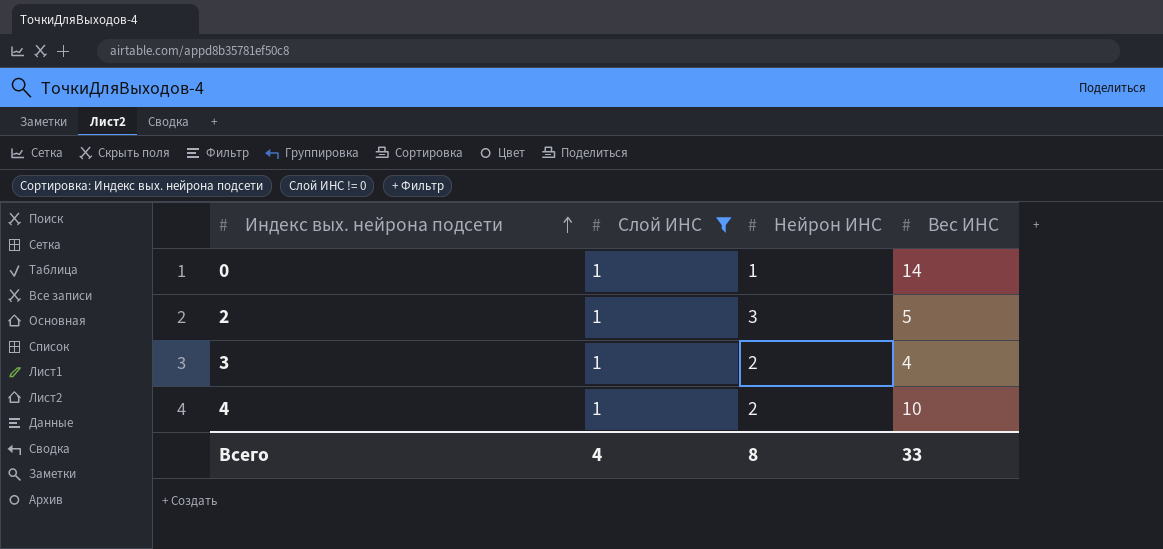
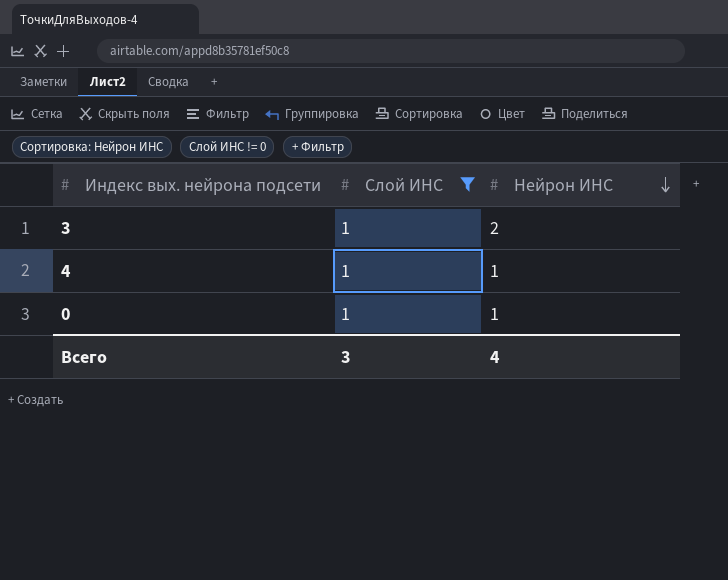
row order: Индекс вых. нейрона подсети ascending -> Нейрон ИНС descending
column Вес ИНС | position: 4 -> none
row 2: 1 | 3 | 5 -> none
4 | Нейрон ИНС: 2 -> 1
Всего | Слой ИНС: 4 -> 3
Всего | Нейрон ИНС: 8 -> 4

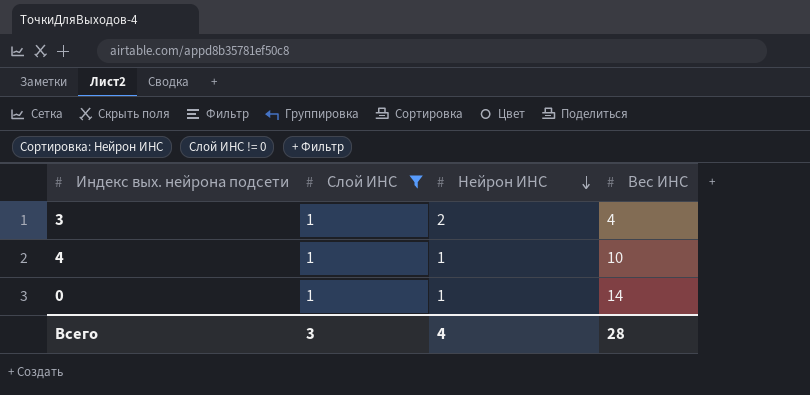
column Вес ИНС | position: none -> 4

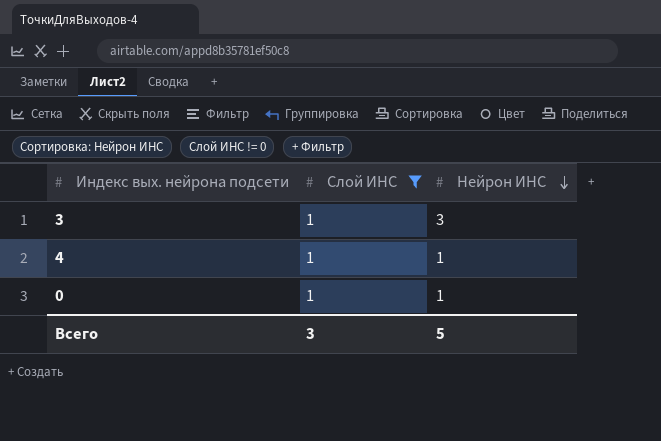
column Вес ИНС | position: 4 -> none
3 | Нейрон ИНС: 2 -> 3
Всего | Нейрон ИНС: 4 -> 5

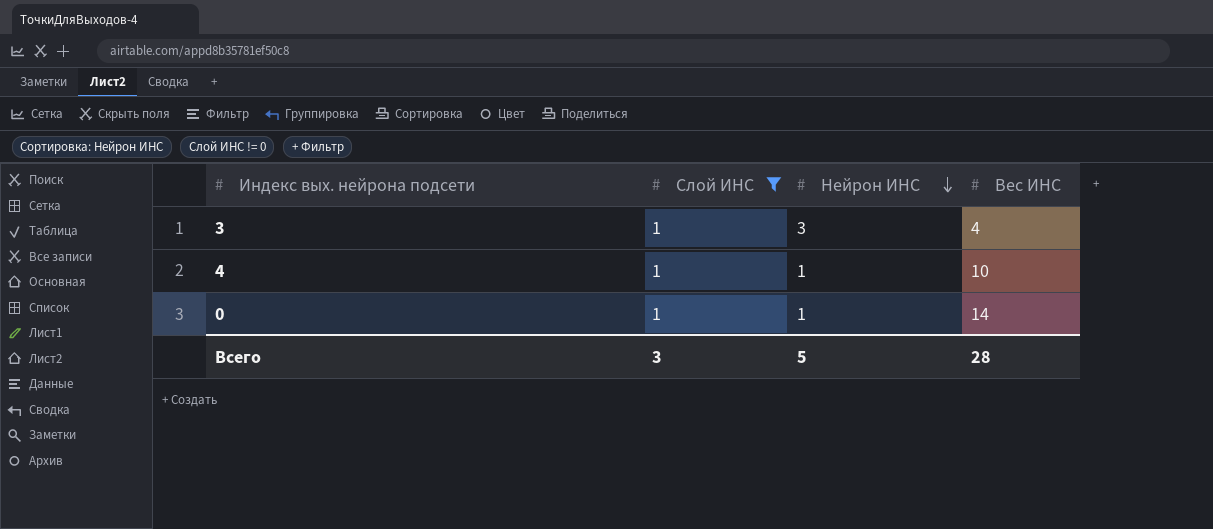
column Вес ИНС | position: none -> 4

